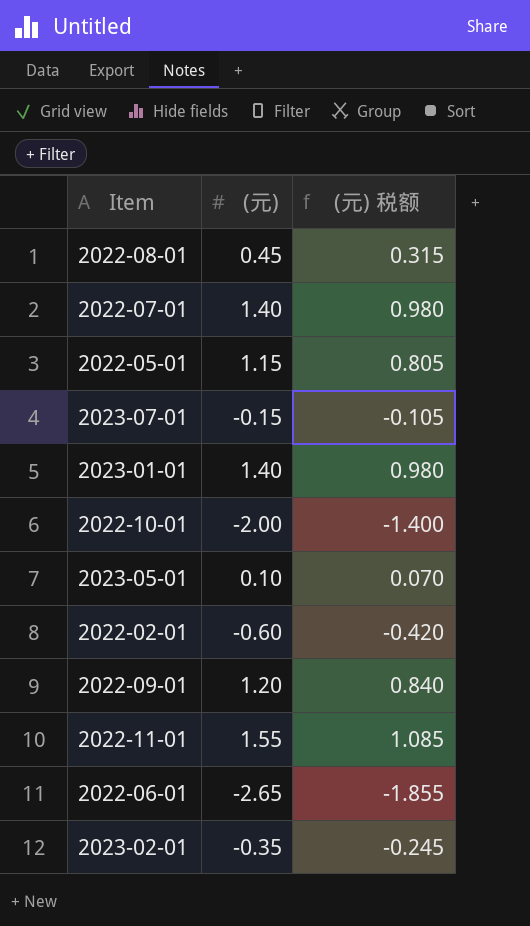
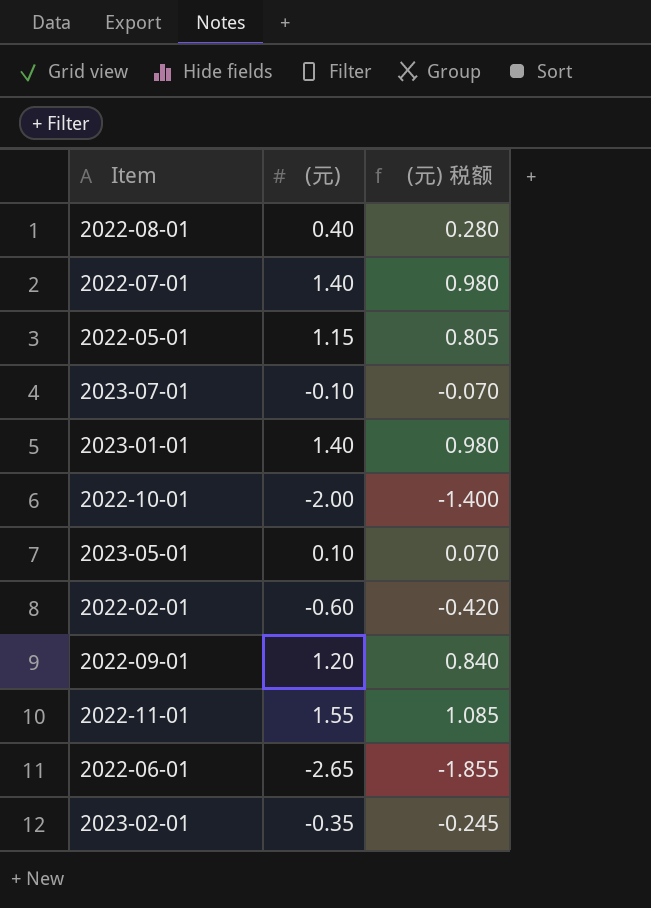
2022-08-01 | (元): 0.45 -> 0.40
2022-08-01 | (元) 税额: 0.315 -> 0.280
2023-07-01 | (元): -0.15 -> -0.10
2023-07-01 | (元) 税额: -0.105 -> -0.070

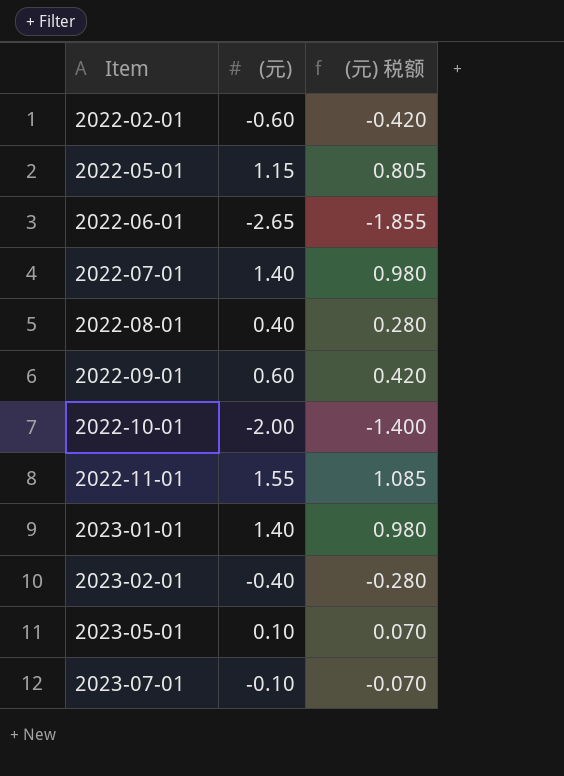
row order: none -> Item ascending
2022-09-01 | (元): 1.20 -> 0.60
2022-09-01 | (元) 税额: 0.840 -> 0.420
2023-02-01 | (元): -0.35 -> -0.40
2023-02-01 | (元) 税额: -0.245 -> -0.280

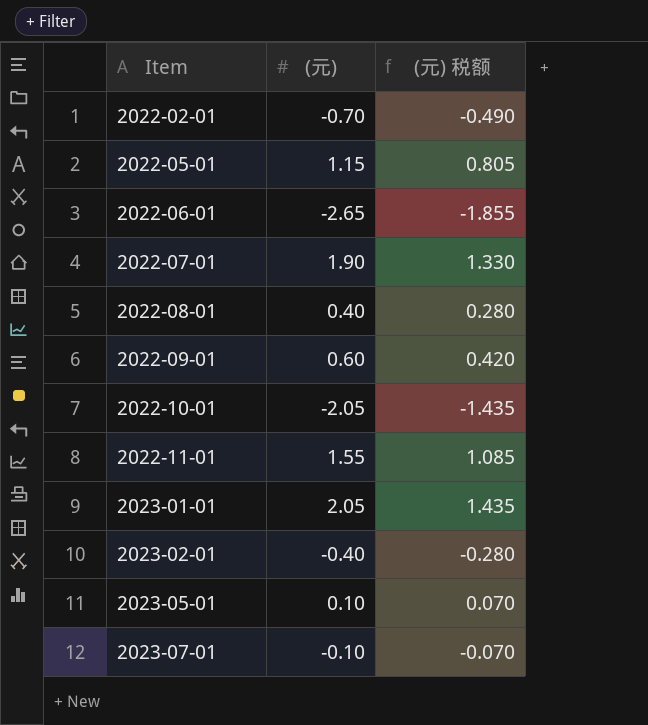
2022-02-01 | (元): -0.60 -> -0.70
2022-02-01 | (元) 税额: -0.420 -> -0.490
2022-07-01 | (元): 1.40 -> 1.90
2022-07-01 | (元) 税额: 0.980 -> 1.330
2022-10-01 | (元): -2.00 -> -2.05
2022-10-01 | (元) 税额: -1.400 -> -1.435
2023-01-01 | (元): 1.40 -> 2.05
2023-01-01 | (元) 税额: 0.980 -> 1.435

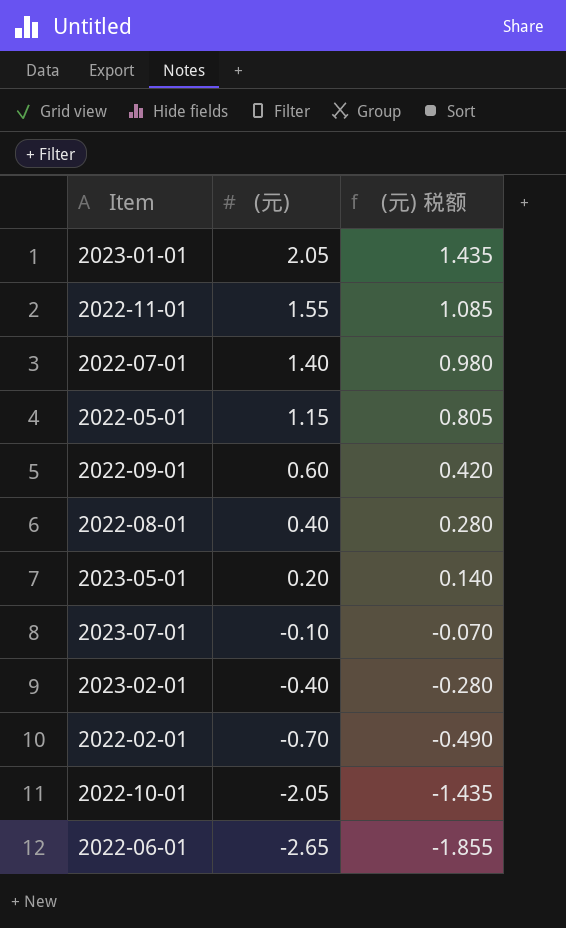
row order: Item ascending -> (元) descending
2022-07-01 | (元): 1.90 -> 1.40
2022-07-01 | (元) 税额: 1.330 -> 0.980
2023-05-01 | (元): 0.10 -> 0.20
2023-05-01 | (元) 税额: 0.070 -> 0.140

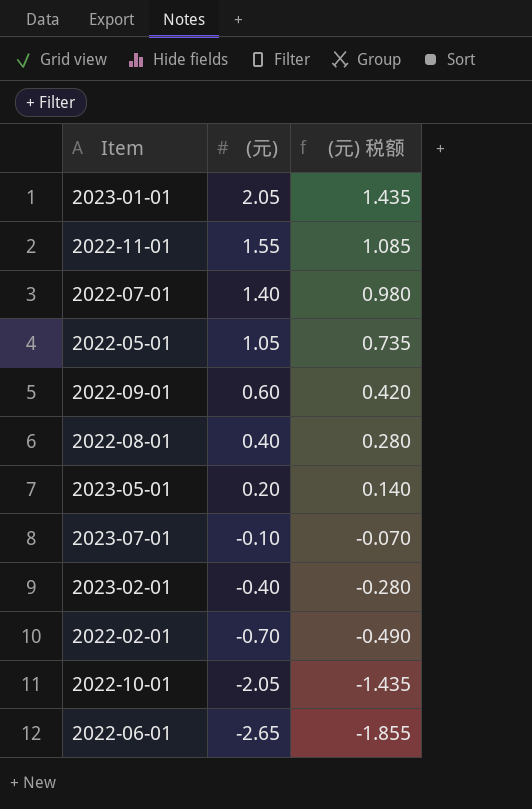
2022-05-01 | (元): 1.15 -> 1.05
2022-05-01 | (元) 税额: 0.805 -> 0.735

